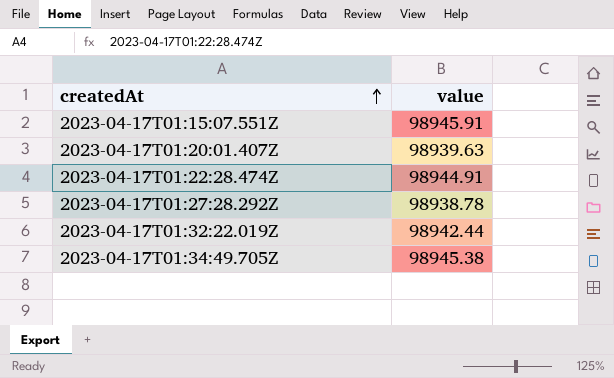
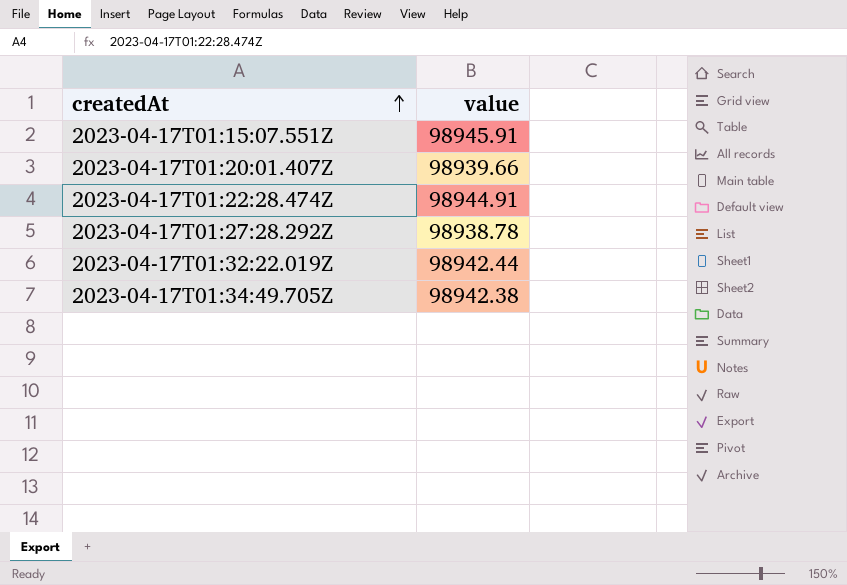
2023-04-17T01:20:01.407Z | value: 98939.63 -> 98939.66
2023-04-17T01:34:49.705Z | value: 98945.38 -> 98942.38

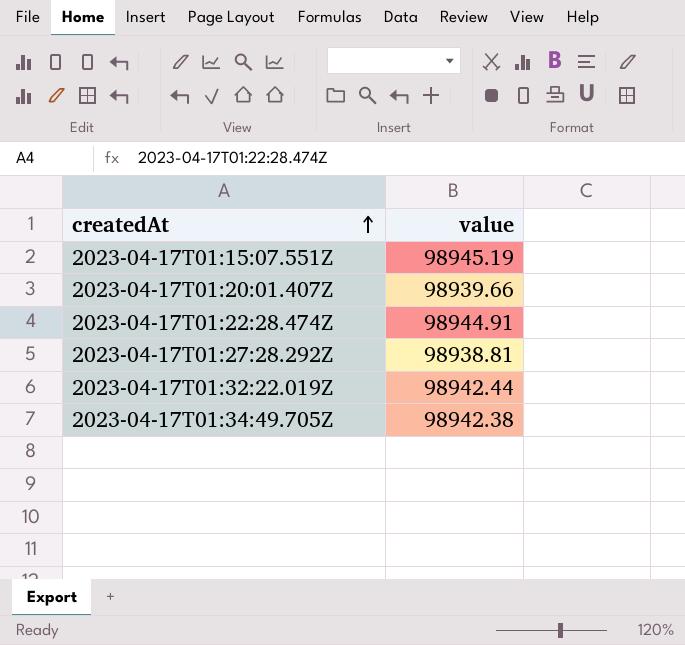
2023-04-17T01:15:07.551Z | value: 98945.91 -> 98945.19
2023-04-17T01:27:28.292Z | value: 98938.78 -> 98938.81

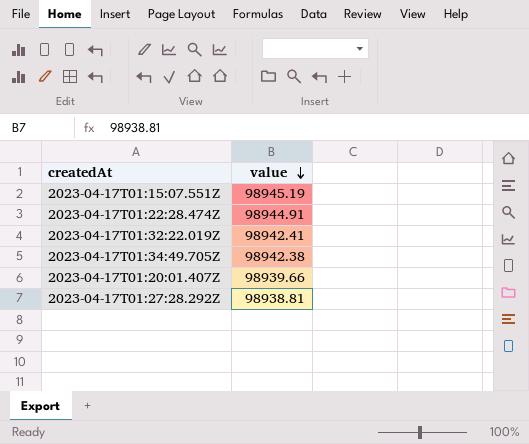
row order: createdAt ascending -> value descending
2023-04-17T01:32:22.019Z | value: 98942.44 -> 98942.41

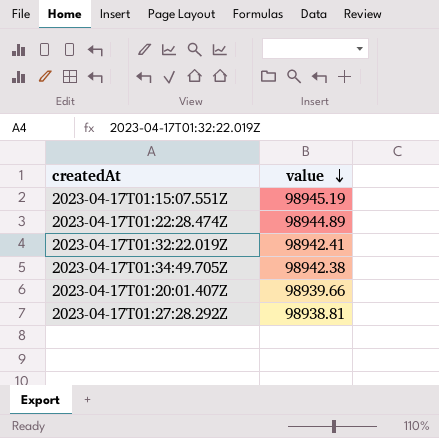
2023-04-17T01:22:28.474Z | value: 98944.91 -> 98944.89

